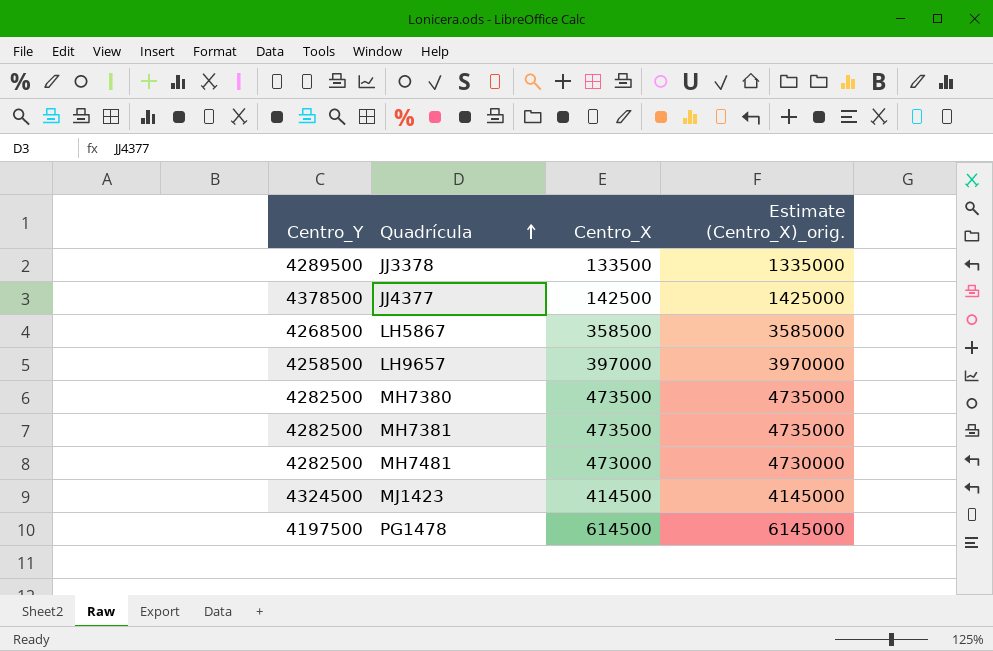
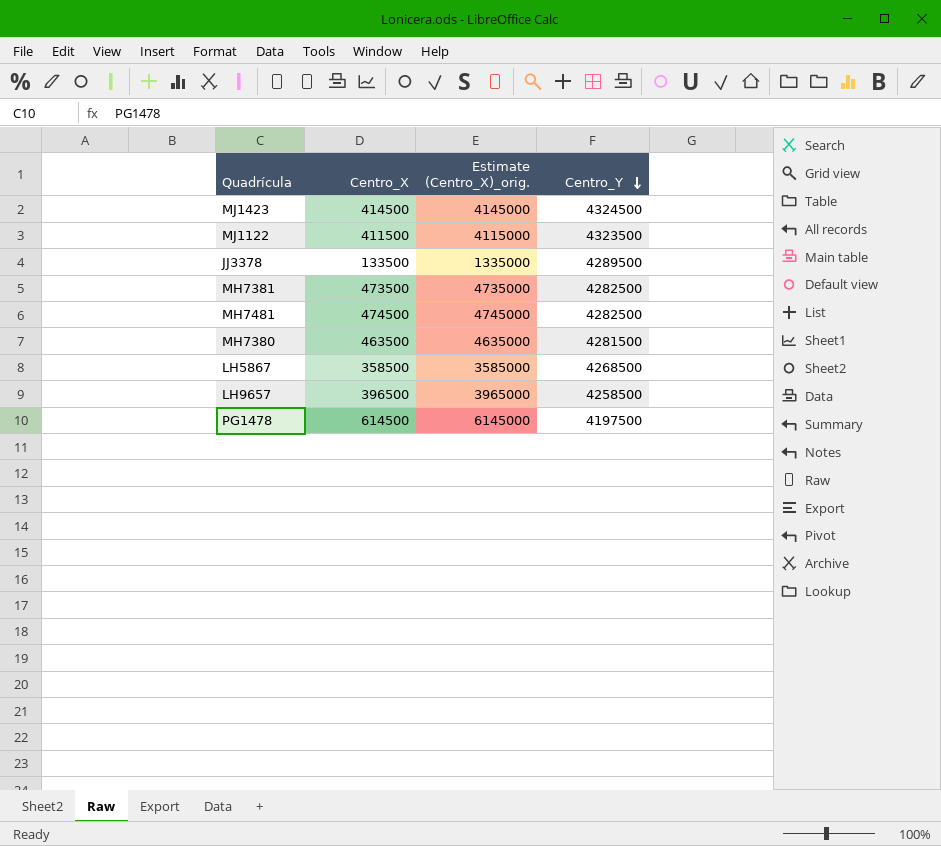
row order: Quadrícula ascending -> Centro_Y descending
column Centro_Y | position: 1 -> 4
row JJ4377: 4378500 | 142500 | 1425000 -> none
row MJ1122: none -> 411500 | 4115000 | 4323500
MH7481 | Centro_X: 473000 -> 474500
MH7481 | Estimate (Centro_X)_orig.: 4730000 -> 4745000
MH7380 | Centro_X: 473500 -> 463500
MH7380 | Estimate (Centro_X)_orig.: 4735000 -> 4635000
MH7380 | Centro_Y: 4282500 -> 4281500
LH9657 | Centro_X: 397000 -> 396500
LH9657 | Estimate (Centro_X)_orig.: 3970000 -> 3965000

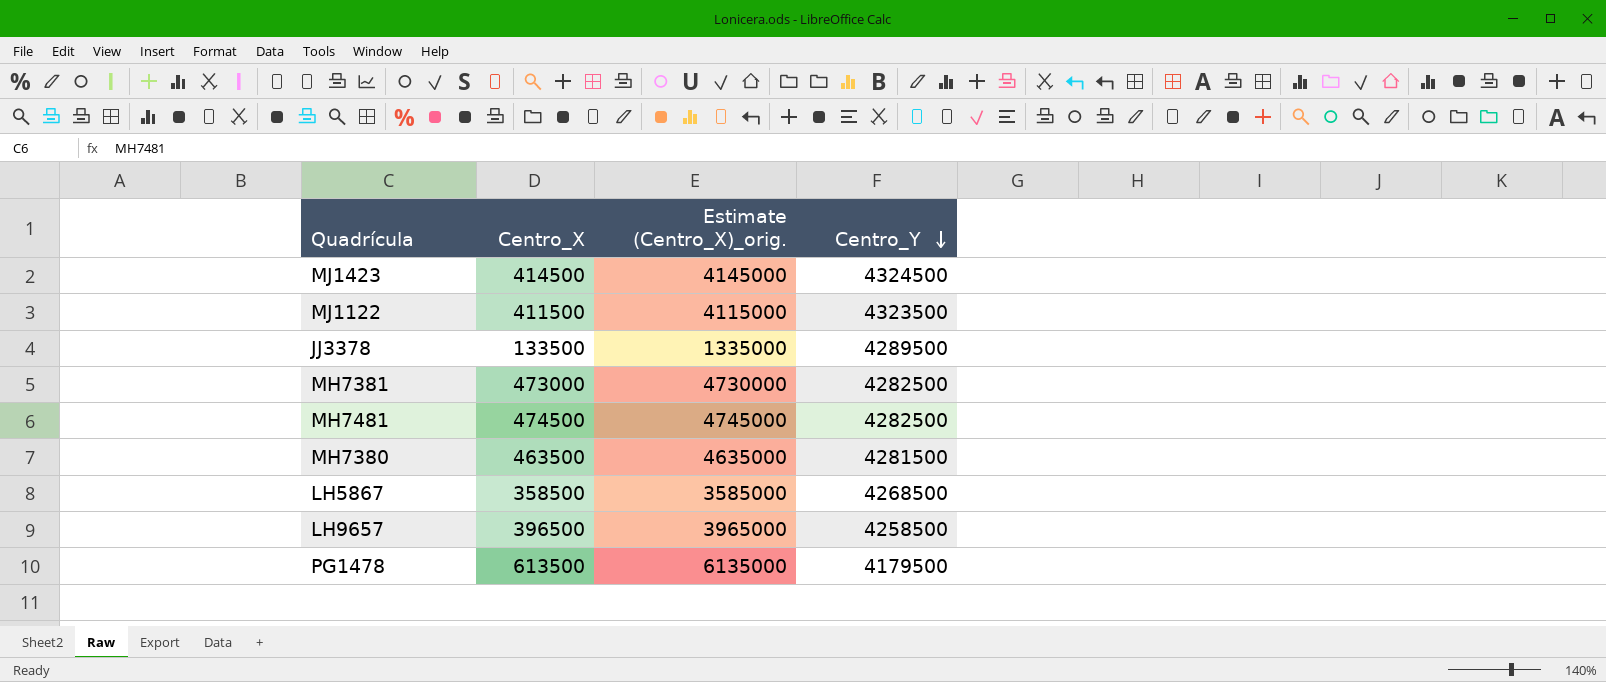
MH7381 | Centro_X: 473500 -> 473000
MH7381 | Estimate (Centro_X)_orig.: 4735000 -> 4730000
PG1478 | Centro_X: 614500 -> 613500
PG1478 | Estimate (Centro_X)_orig.: 6145000 -> 6135000
PG1478 | Centro_Y: 4197500 -> 4179500

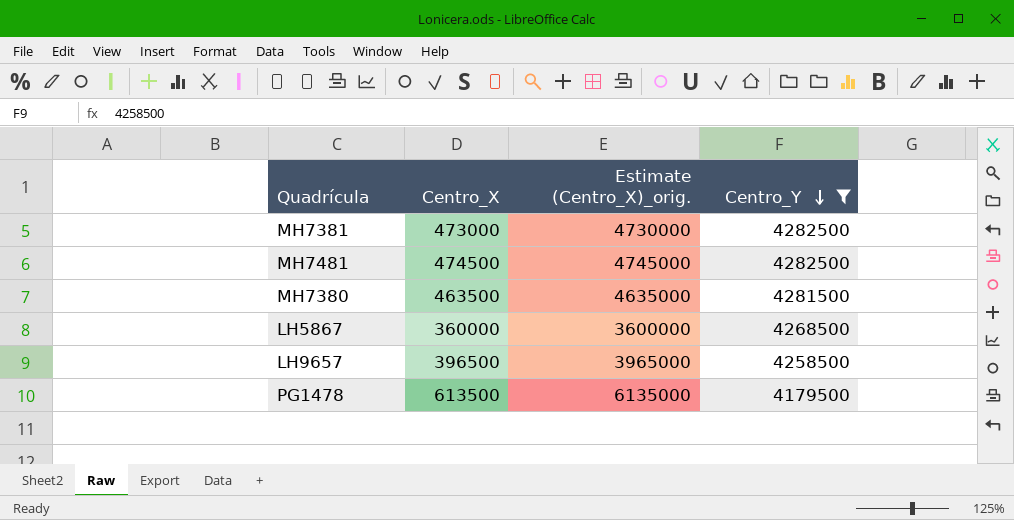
filter: none -> Centro_Y <= 4282500
LH5867 | Centro_X: 358500 -> 360000
LH5867 | Estimate (Centro_X)_orig.: 3585000 -> 3600000

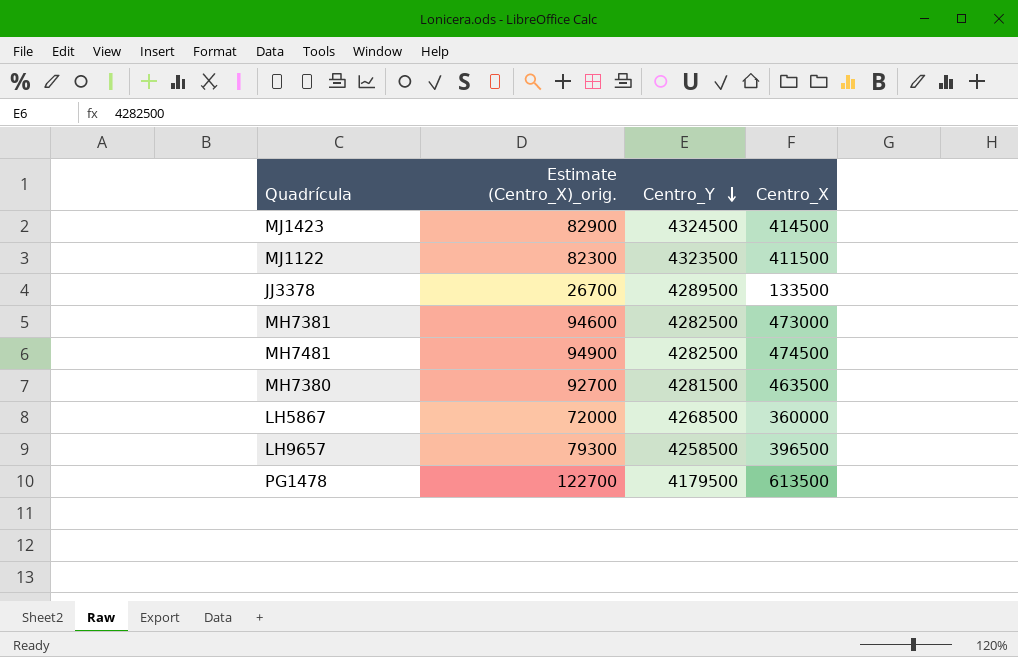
filter: Centro_Y <= 4282500 -> none
column Estimate (Centro_X)_orig. | formula: [Centro_X] * 10 -> [Centro_X] * 0.2
column Centro_X | position: 2 -> 4

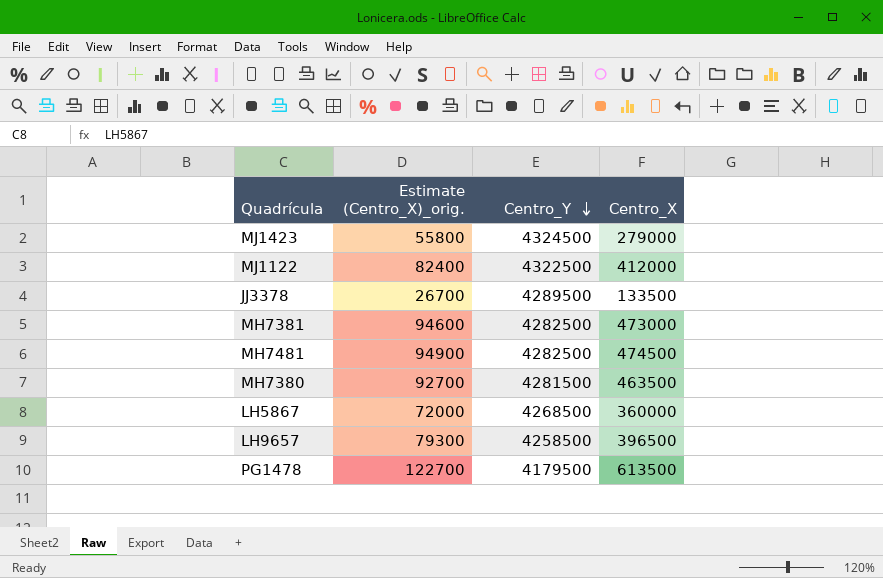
MJ1423 | Estimate (Centro_X)_orig.: 82900 -> 55800
MJ1423 | Centro_X: 414500 -> 279000
MJ1122 | Estimate (Centro_X)_orig.: 82300 -> 82400
MJ1122 | Centro_Y: 4323500 -> 4322500
MJ1122 | Centro_X: 411500 -> 412000

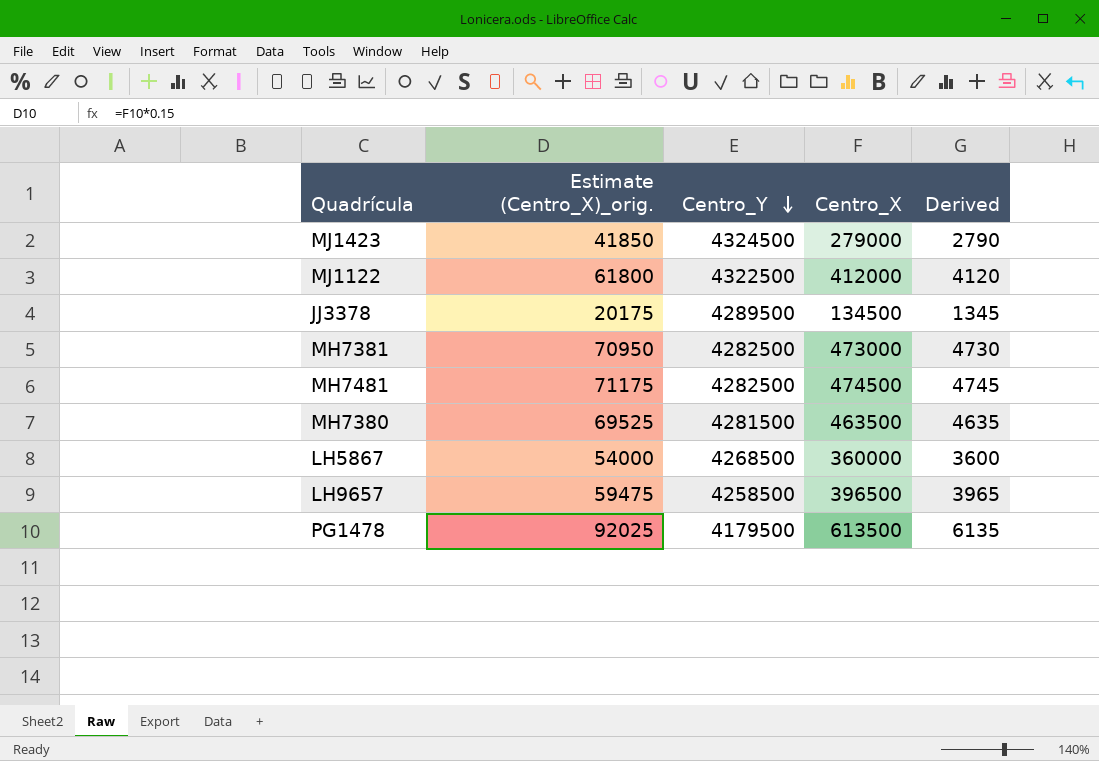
column Estimate (Centro_X)_orig. | formula: [Centro_X] * 0.2 -> [Centro_X] * 0.15
column Derived | formula: none -> [Centro_X] * 0.01
JJ3378 | Centro_X: 133500 -> 134500

